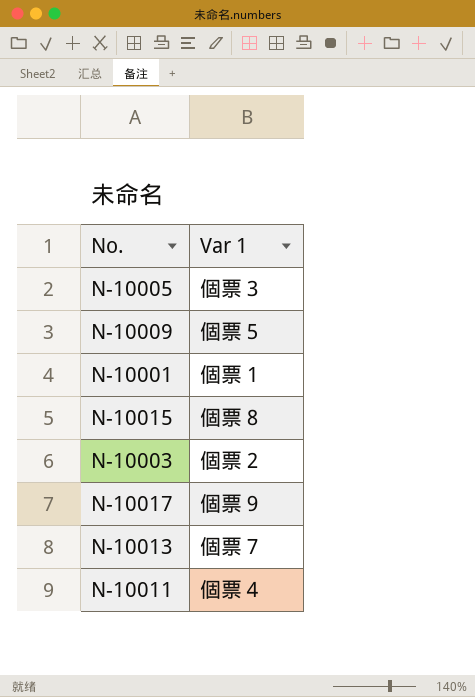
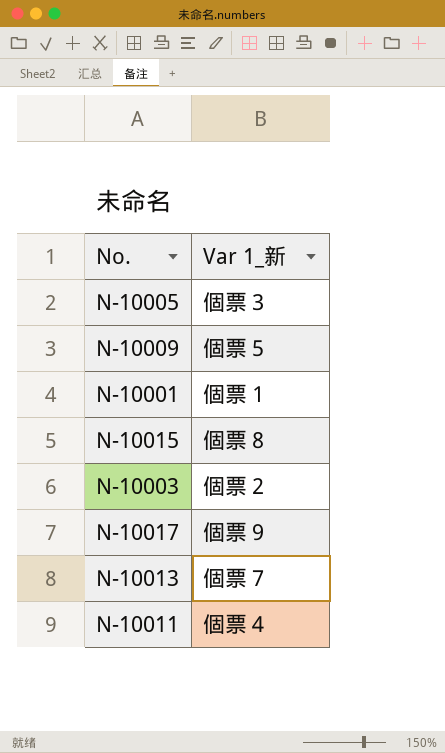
column name: Var 1 -> Var 1_新

